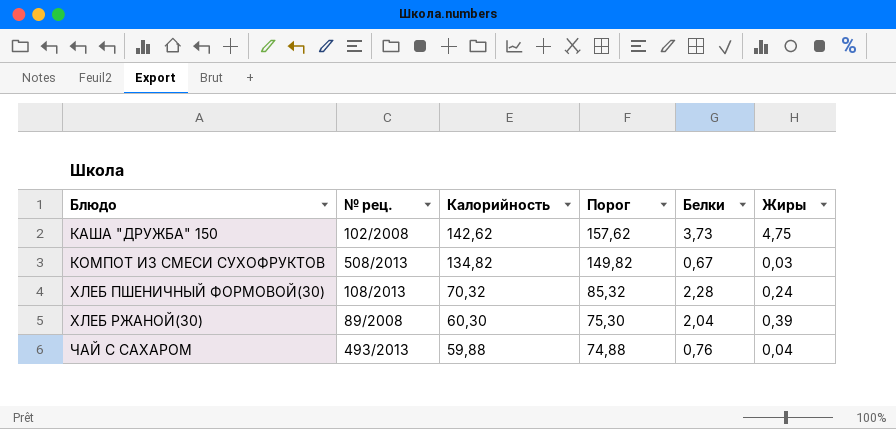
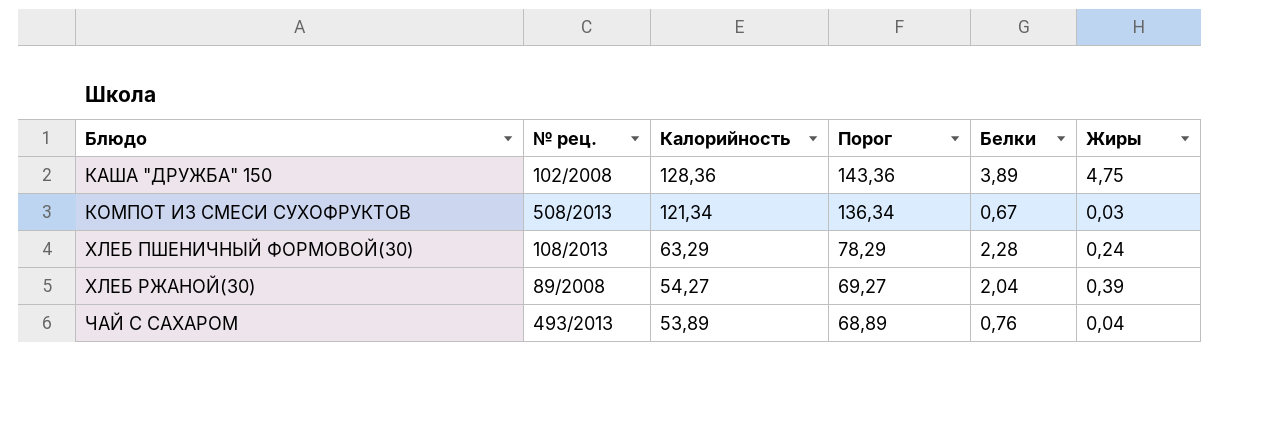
КАША "ДРУЖБА" 150 | Калорийность: 142,62 -> 128,36
КАША "ДРУЖБА" 150 | Порог: 157,62 -> 143,36
КАША "ДРУЖБА" 150 | Белки: 3,73 -> 3,89
КОМПОТ ИЗ СМЕСИ СУХОФРУКТОВ | Калорийность: 134,82 -> 121,34
КОМПОТ ИЗ СМЕСИ СУХОФРУКТОВ | Порог: 149,82 -> 136,34
ХЛЕБ ПШЕНИЧНЫЙ ФОРМОВОЙ(30) | Калорийность: 70,32 -> 63,29
ХЛЕБ ПШЕНИЧНЫЙ ФОРМОВОЙ(30) | Порог: 85,32 -> 78,29
ХЛЕБ РЖАНОЙ(30) | Калорийность: 60,30 -> 54,27
ХЛЕБ РЖАНОЙ(30) | Порог: 75,30 -> 69,27
ЧАЙ С САХАРОМ | Калорийность: 59,88 -> 53,89
ЧАЙ С САХАРОМ | Порог: 74,88 -> 68,89

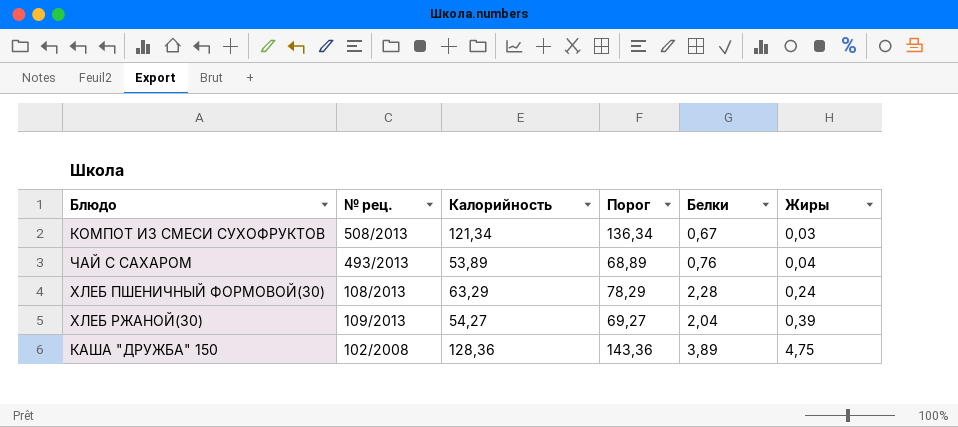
row order: Блюдо ascending -> Жиры ascending
ХЛЕБ РЖАНОЙ(30) | № рец.: 89/2008 -> 109/2013

